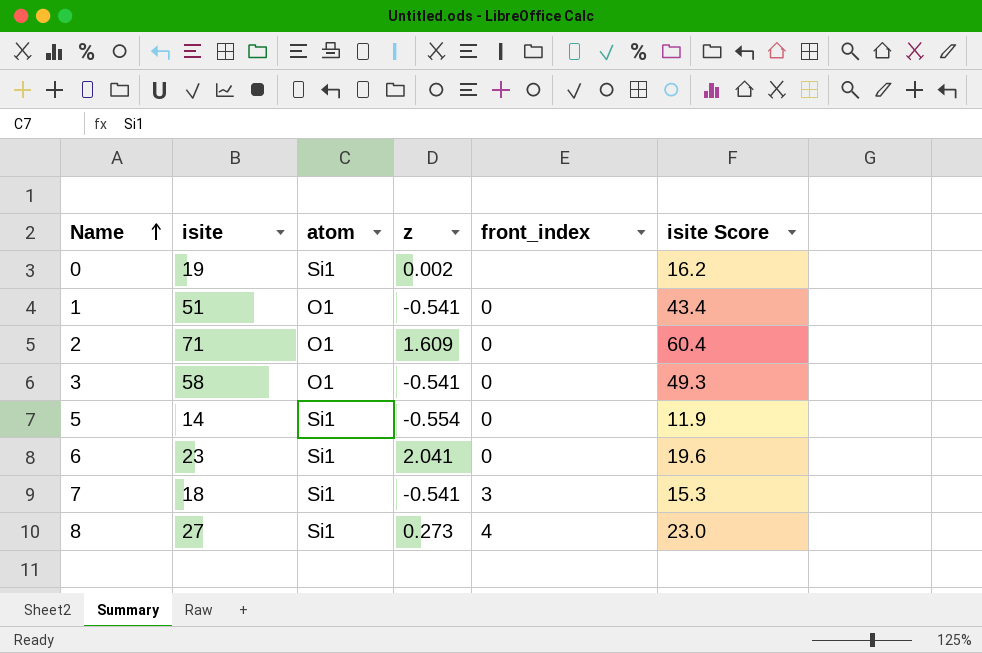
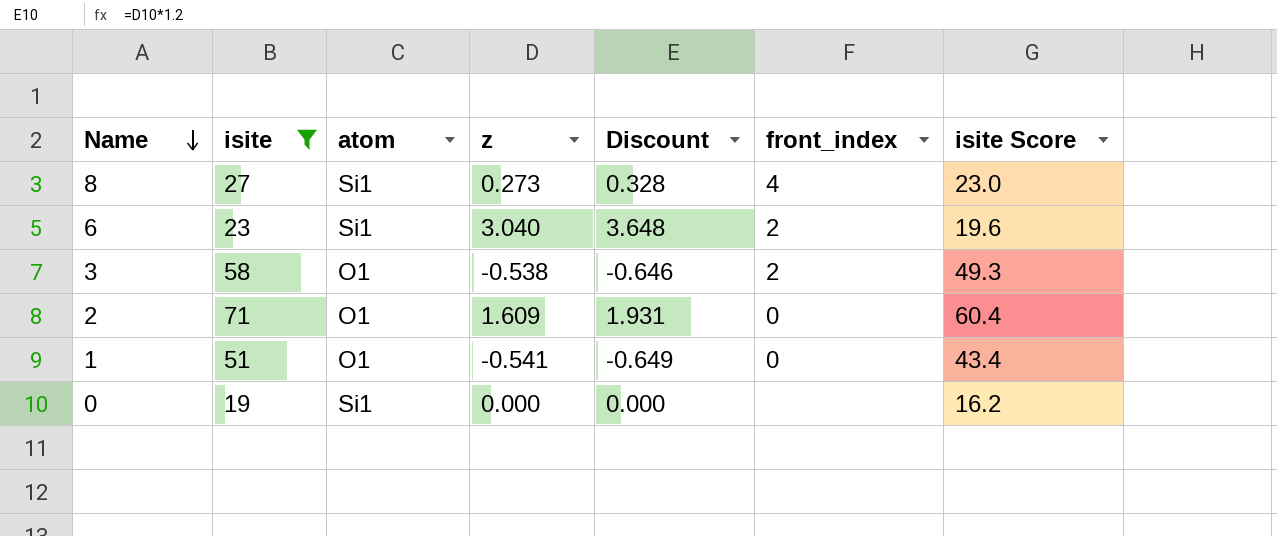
filter: none -> isite >= 19
row order: Name ascending -> Name descending
column Discount | formula: none -> [z] * 1.2
6 | z: 2.041 -> 3.040
6 | front_index: 0 -> 2
3 | z: -0.541 -> -0.538
3 | front_index: 0 -> 2
0 | z: 0.002 -> 0.000

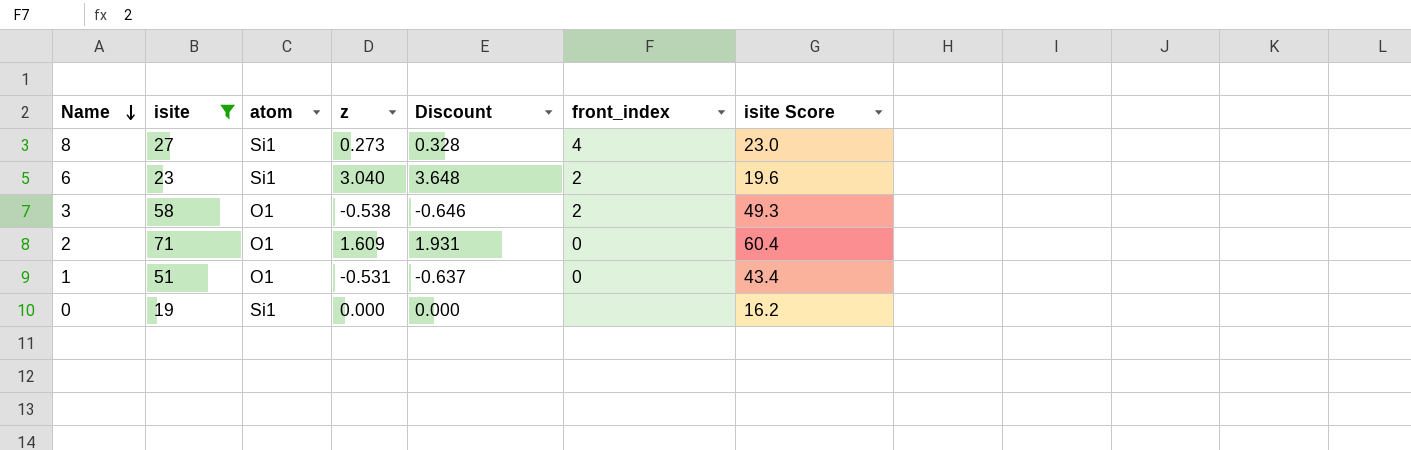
1 | z: -0.541 -> -0.531
1 | Discount: -0.649 -> -0.637

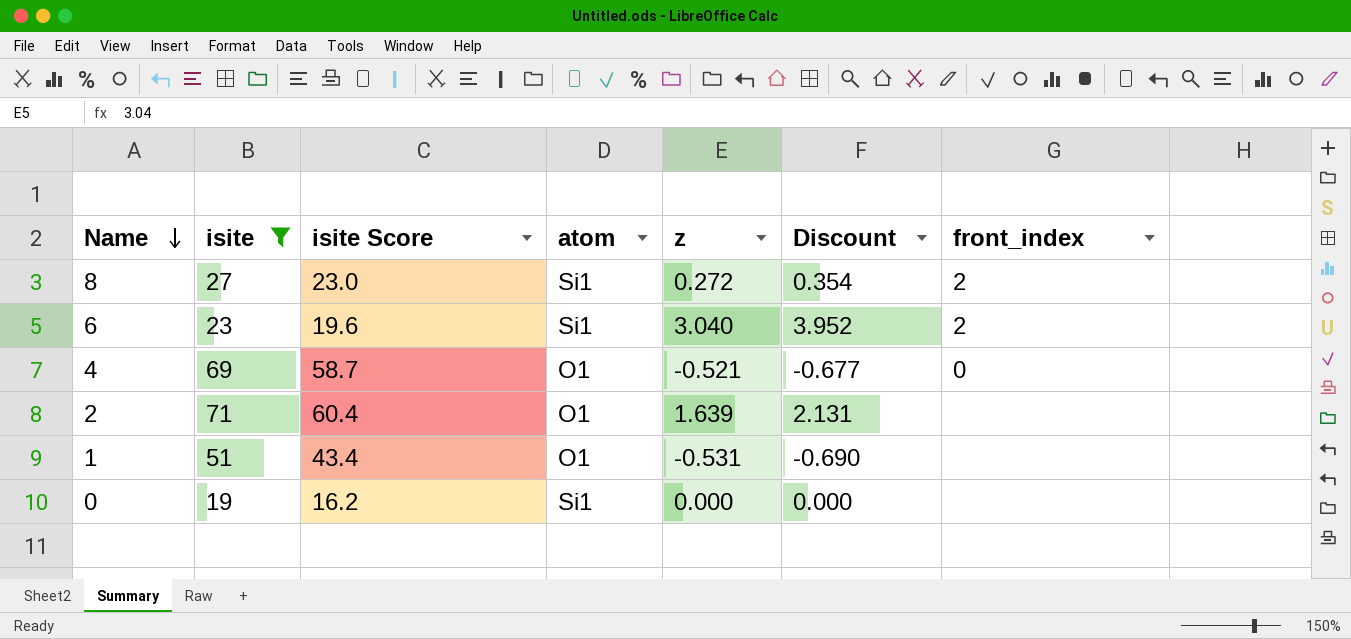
column isite Score | position: 7 -> 3
column Discount | formula: [z] * 1.2 -> [z] * 1.3
row 3: 58 | O1 | -0.538 | -0.646 | 2 | 49.3 -> none
8 | z: 0.273 -> 0.272
8 | front_index: 4 -> 2
row 4: none -> 69 | 58.7 | O1 | -0.521 | -0.677 | 0
2 | z: 1.609 -> 1.639
2 | front_index: 0 -> none
1 | front_index: 0 -> none

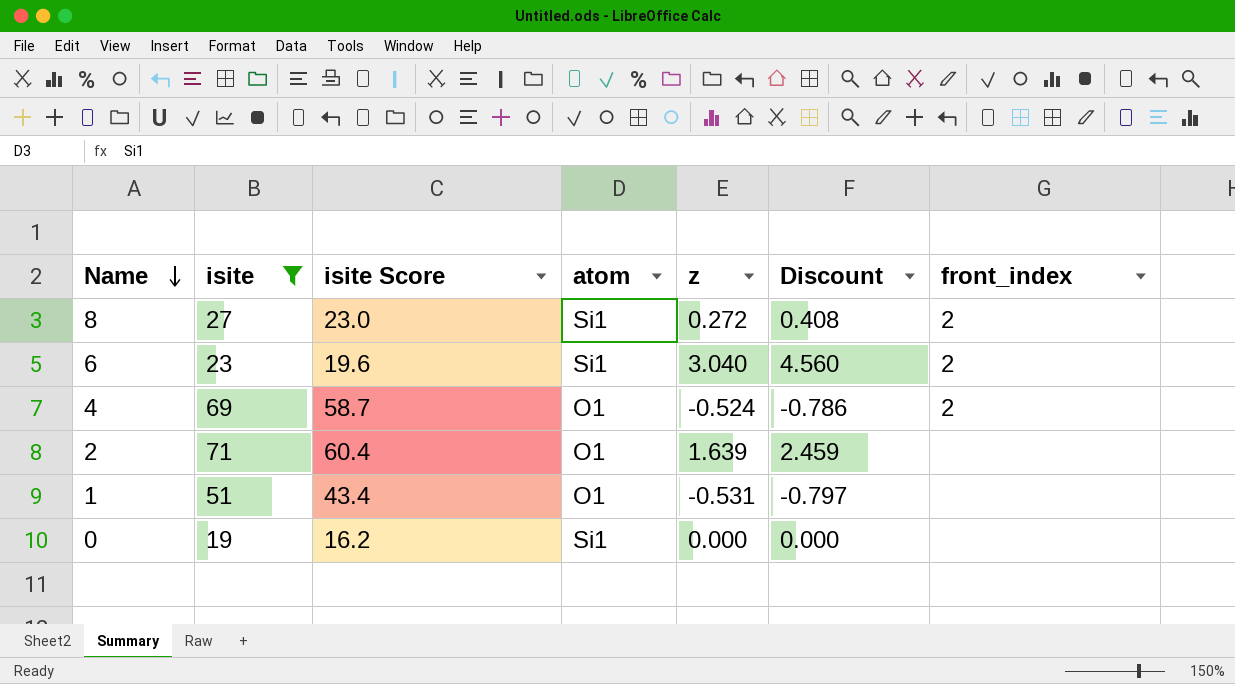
column Discount | formula: [z] * 1.3 -> [z] * 1.5
4 | z: -0.521 -> -0.524
4 | front_index: 0 -> 2

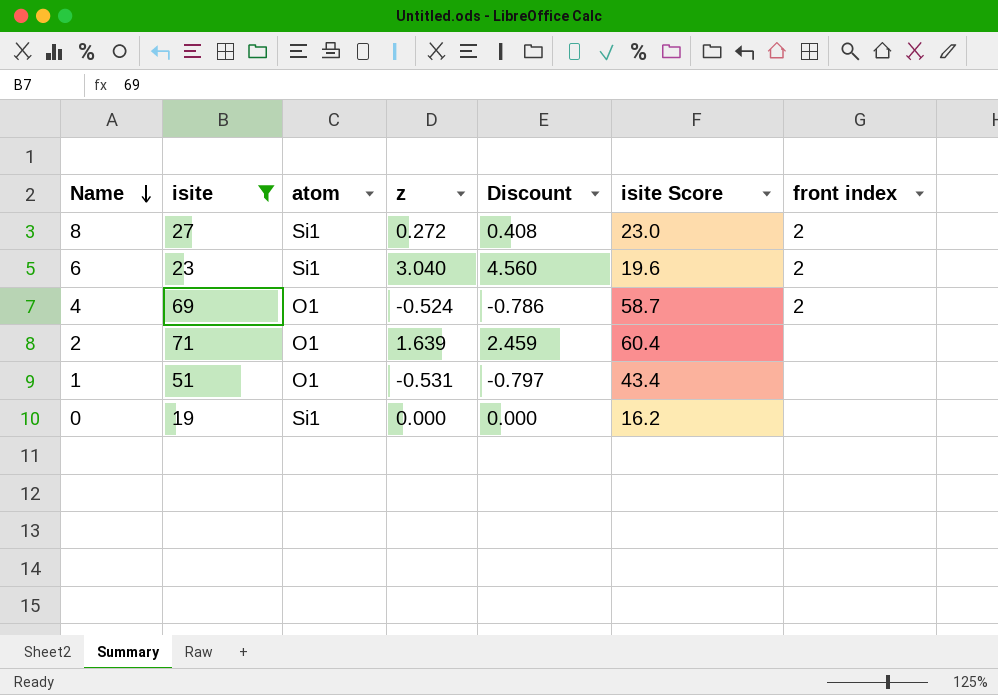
column isite Score | position: 3 -> 6
column name: front_index -> front index

